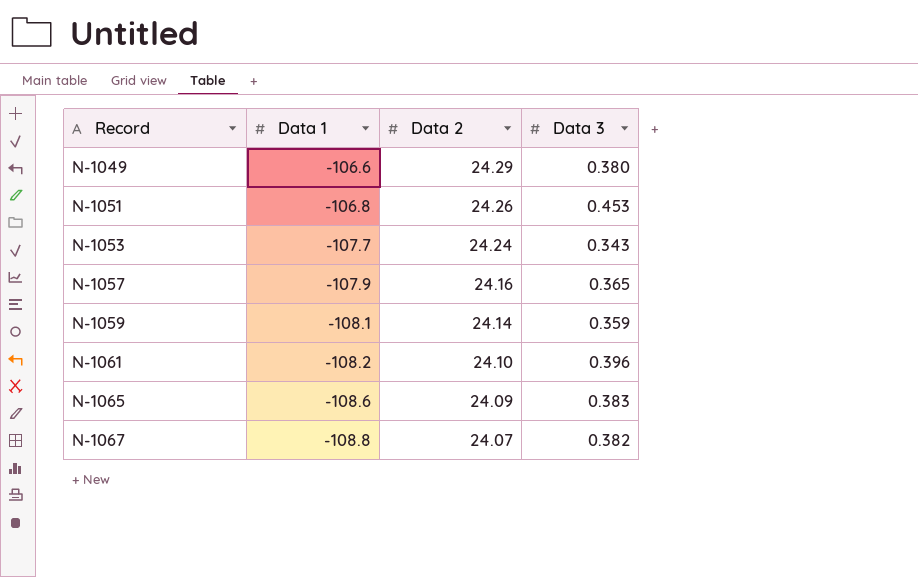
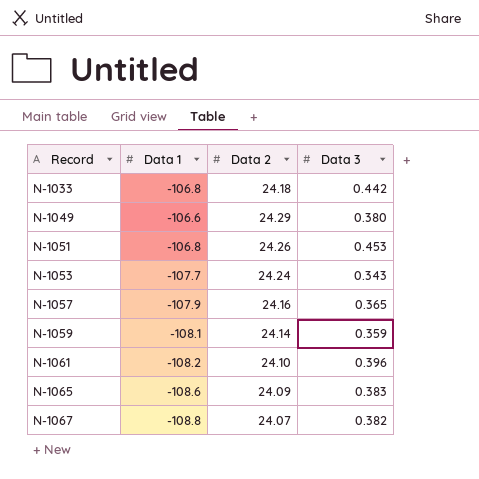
row N-1033: none -> -106.8 | 24.18 | 0.442

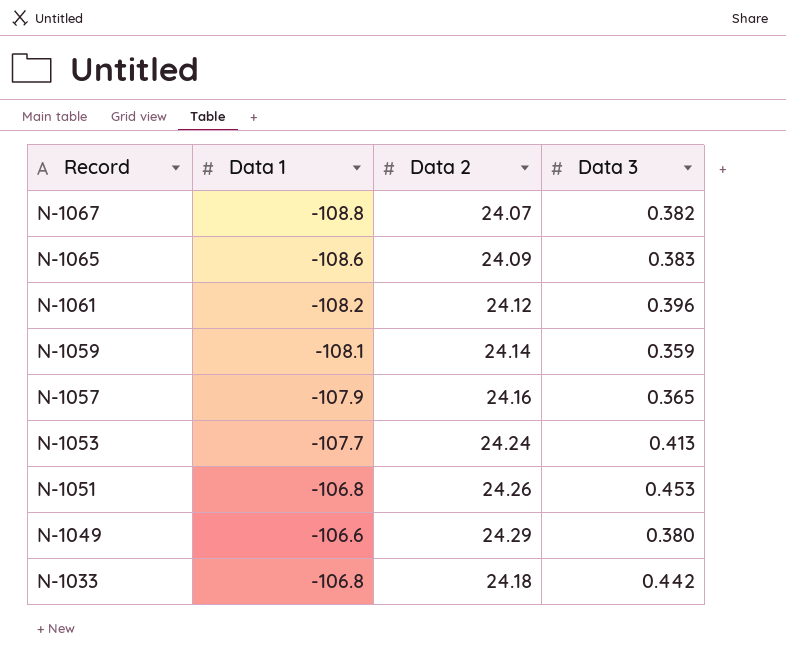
row order: Record ascending -> Record descending
N-1061 | Data 2: 24.10 -> 24.12
N-1053 | Data 3: 0.343 -> 0.413

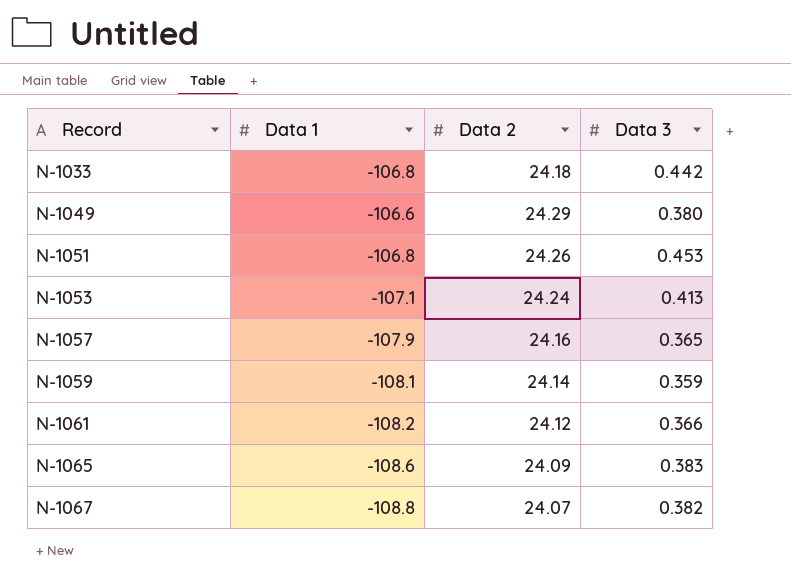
row order: Record descending -> Record ascending
N-1053 | Data 1: -107.7 -> -107.1
N-1061 | Data 3: 0.396 -> 0.366

